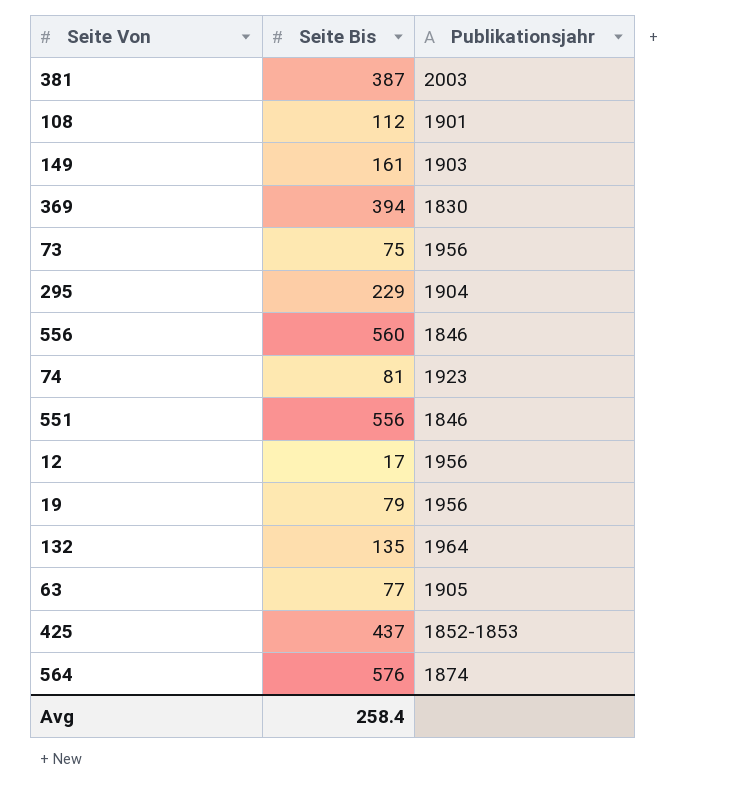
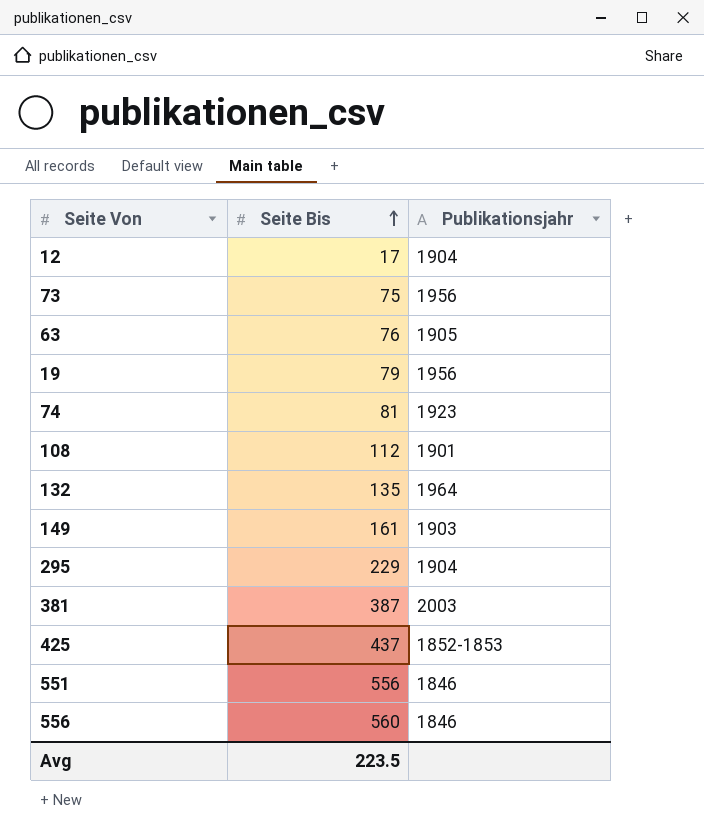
row order: none -> Seite Bis ascending
row 369: 394 | 1830 -> none
row 564: 576 | 1874 -> none
12 | Publikationsjahr: 1956 -> 1904
63 | Seite Bis: 77 -> 76
Avg | Seite Bis: 258.4 -> 223.5

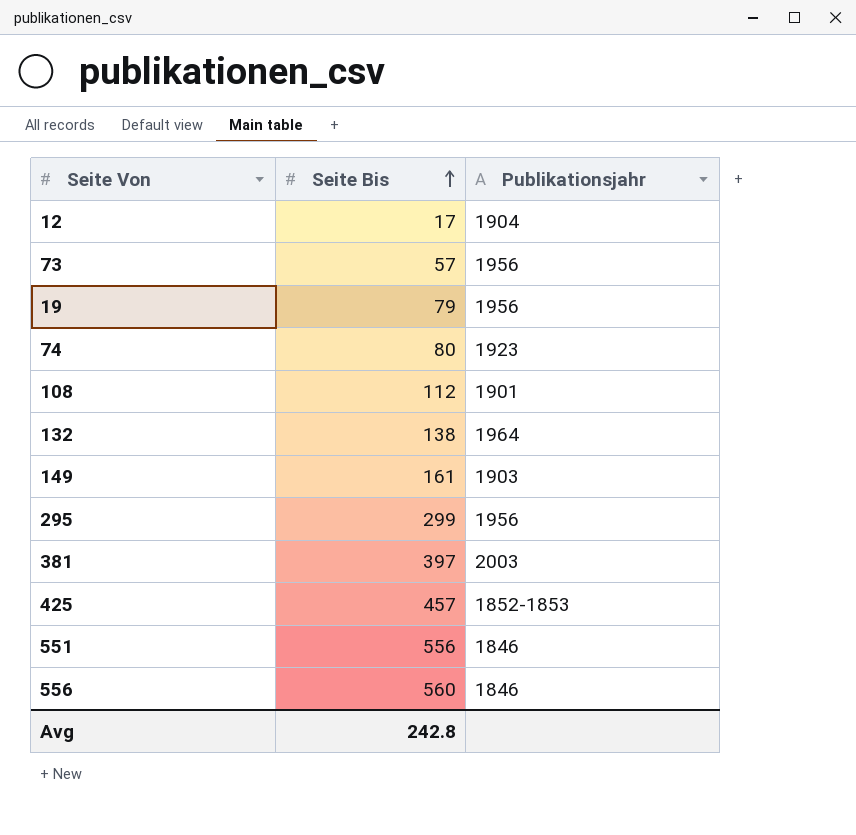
row 63: 76 | 1905 -> none
73 | Seite Bis: 75 -> 57
74 | Seite Bis: 81 -> 80
132 | Seite Bis: 135 -> 138
295 | Seite Bis: 229 -> 299
295 | Publikationsjahr: 1904 -> 1956
381 | Seite Bis: 387 -> 397
425 | Seite Bis: 437 -> 457
Avg | Seite Bis: 223.5 -> 242.8

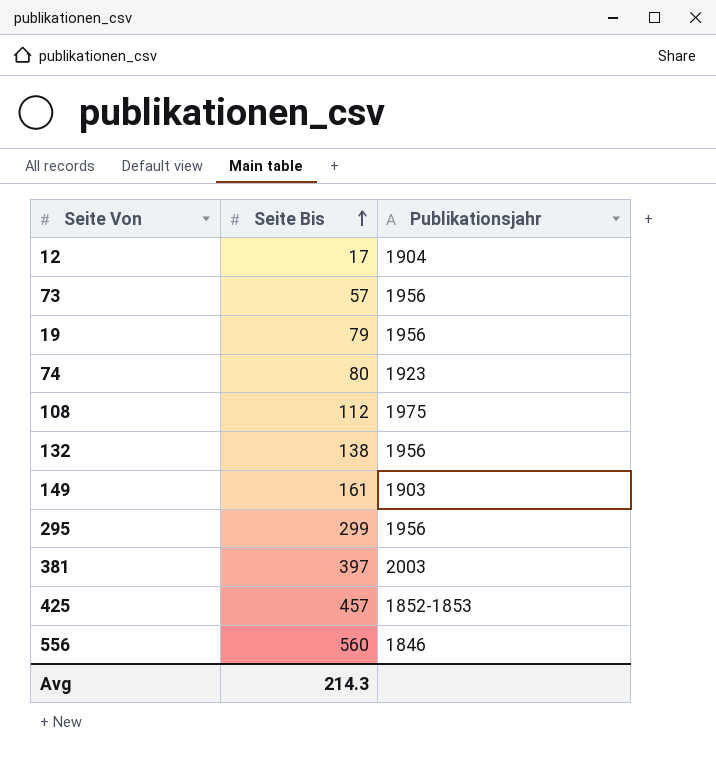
row 551: 556 | 1846 -> none
108 | Publikationsjahr: 1901 -> 1975
132 | Publikationsjahr: 1964 -> 1956
Avg | Seite Bis: 242.8 -> 214.3

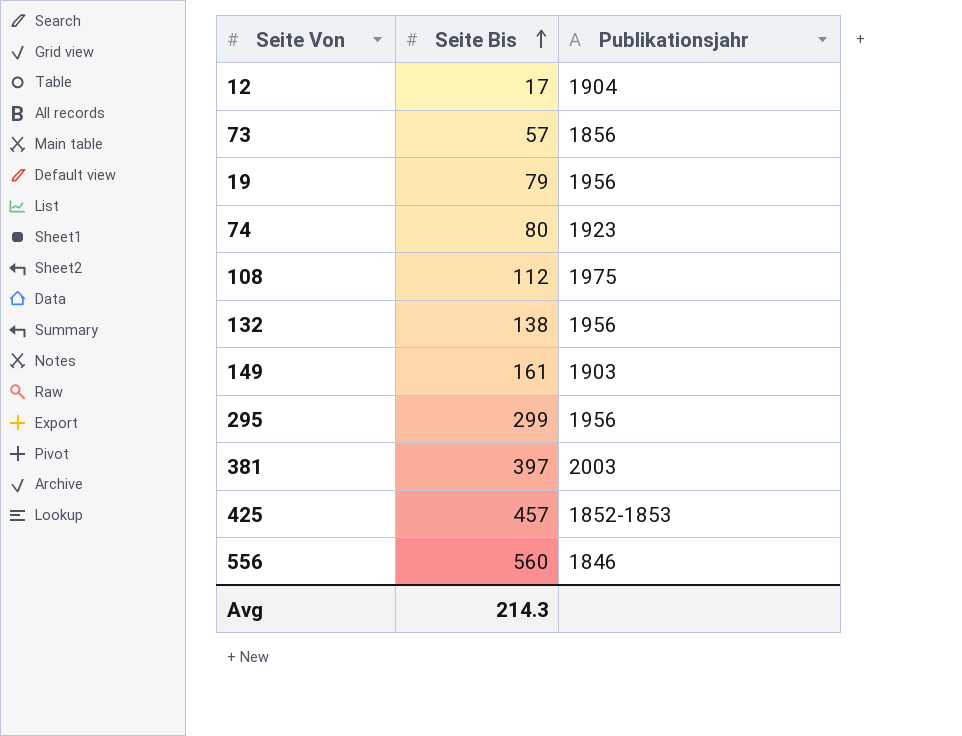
73 | Publikationsjahr: 1956 -> 1856

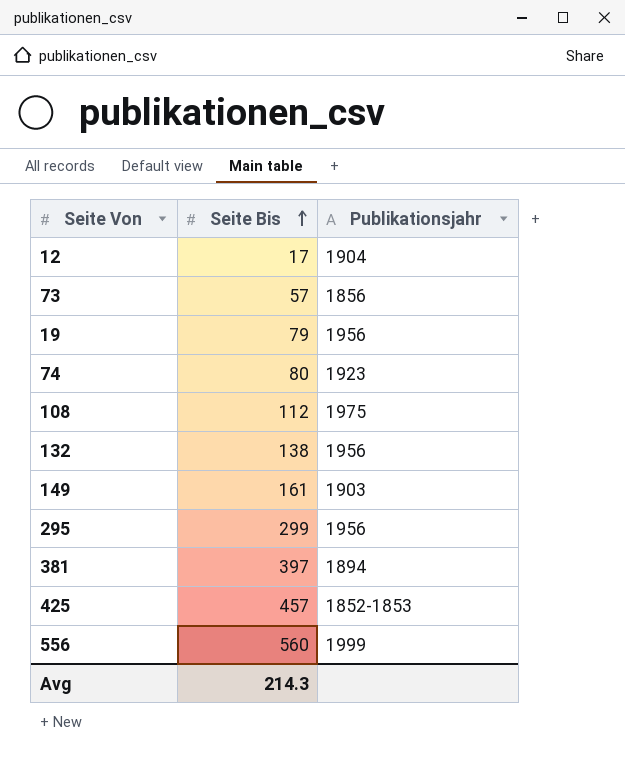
381 | Publikationsjahr: 2003 -> 1894
556 | Publikationsjahr: 1846 -> 1999

